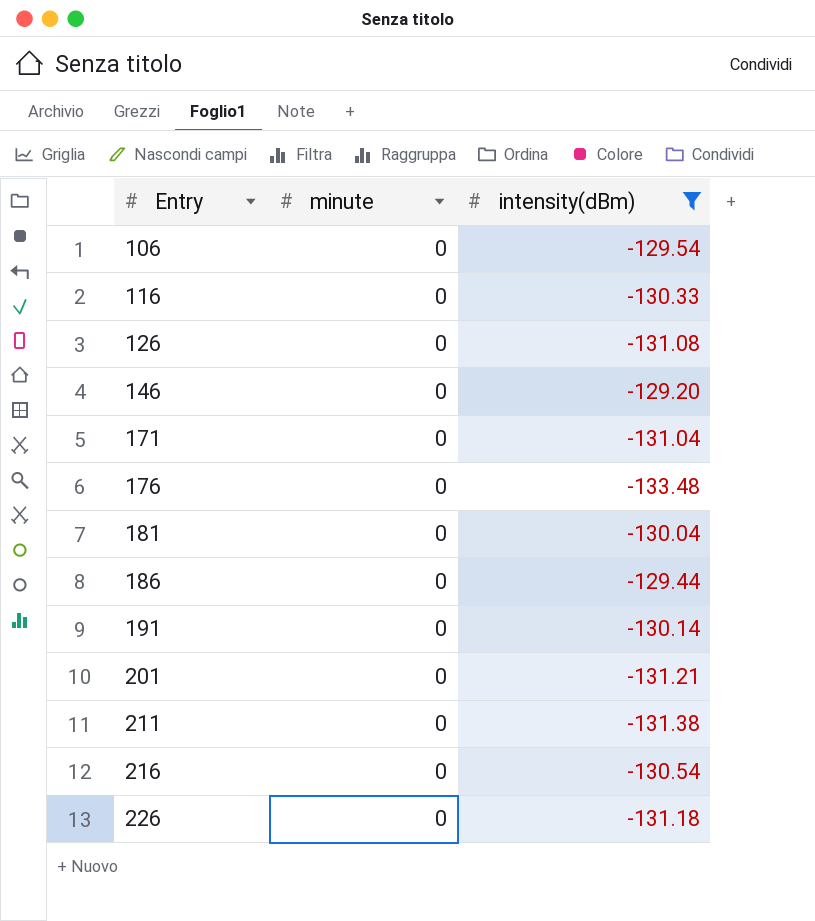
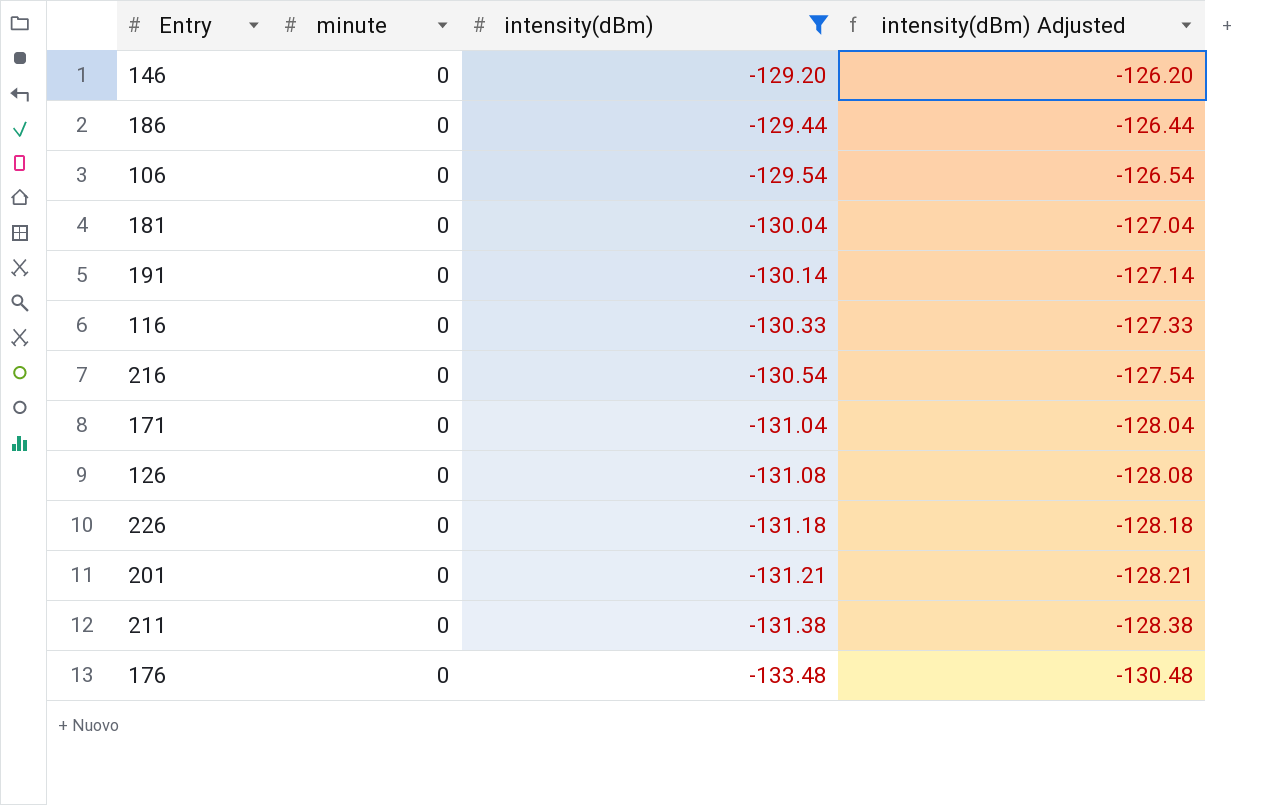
row order: Entry ascending -> intensity(dBm) descending
column intensity(dBm) Adjusted | formula: none -> [intensity(dBm)] + 3

